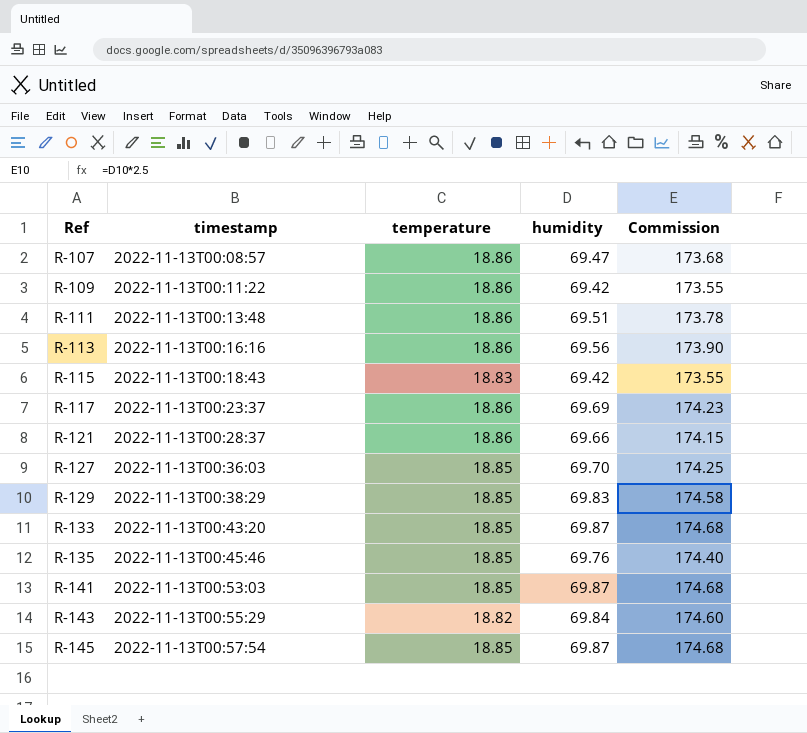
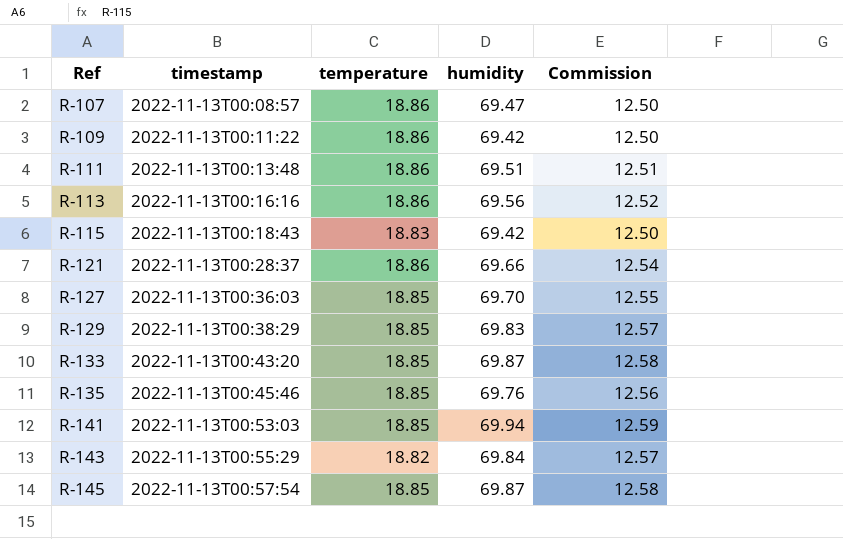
column Commission | formula: [humidity] * 2.5 -> [humidity] * 0.18
row R-117: 2022-11-13T00:23:37 | 18.86 | 69.69 | 174.23 -> none
R-141 | humidity: 69.87 -> 69.94

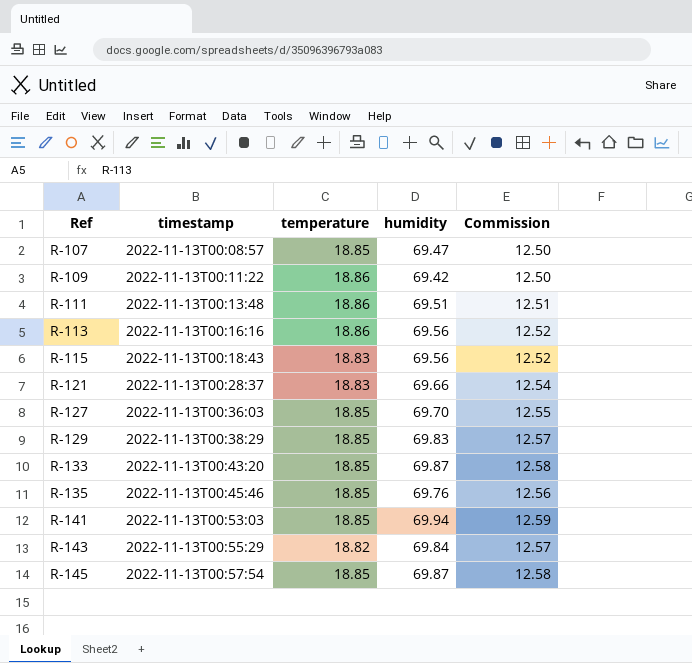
R-107 | temperature: 18.86 -> 18.85
R-115 | humidity: 69.42 -> 69.56
R-115 | Commission: 12.50 -> 12.52
R-121 | temperature: 18.86 -> 18.83

